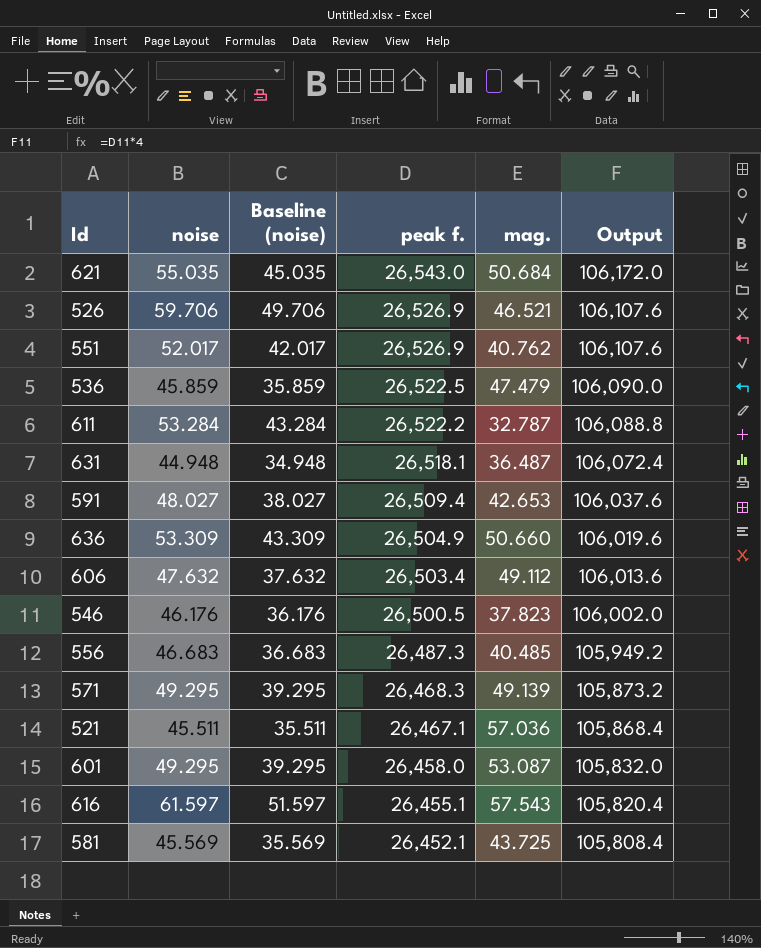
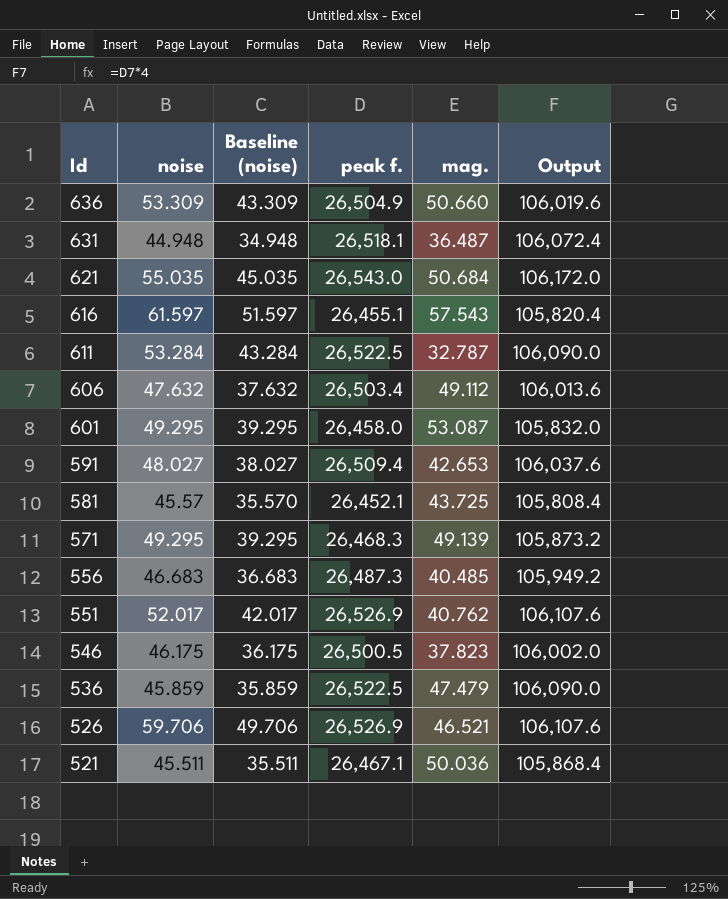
row order: peak f. descending -> Id descending
611 | peak f.: 26,522.2 -> 26,522.5
611 | Output: 106,088.8 -> 106,090.0
581 | noise: 45.569 -> 45.57
581 | Baseline (noise): 35.569 -> 35.570
546 | noise: 46.176 -> 46.175
546 | Baseline (noise): 36.176 -> 36.175
521 | mag.: 57.036 -> 50.036

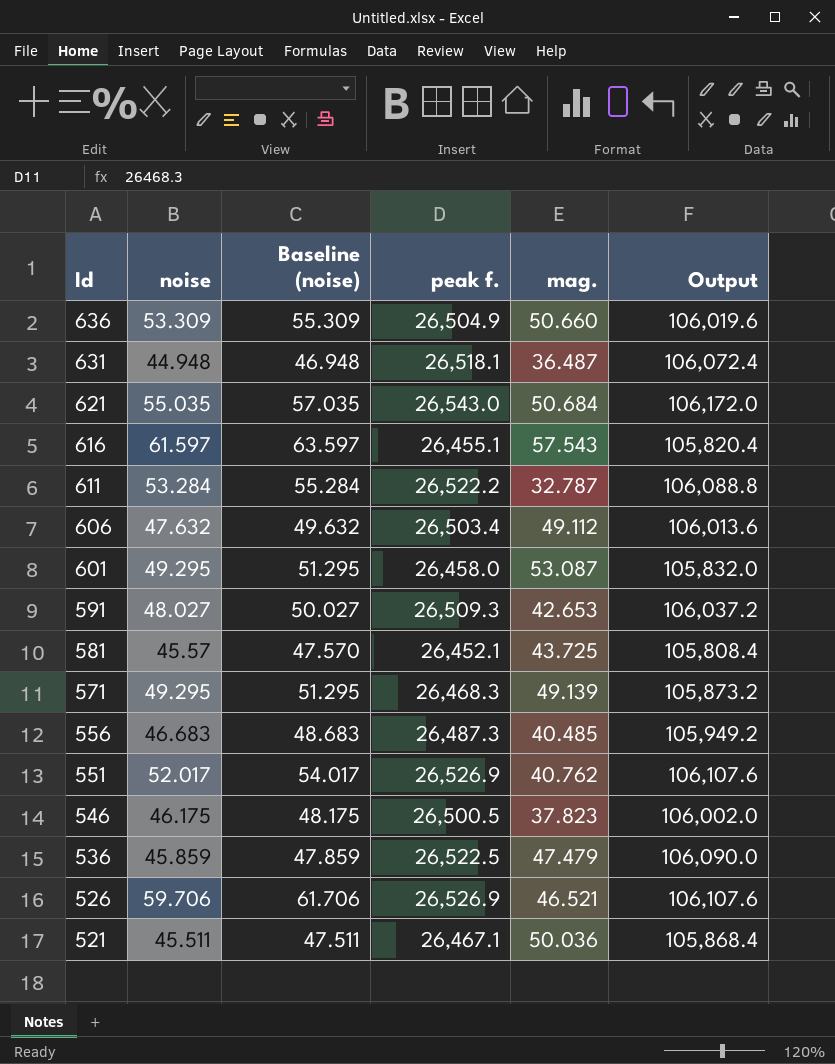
column Baseline (noise) | formula: [noise] - 10 -> [noise] + 2
611 | peak f.: 26,522.5 -> 26,522.2
611 | Output: 106,090.0 -> 106,088.8
591 | peak f.: 26,509.4 -> 26,509.3
591 | Output: 106,037.6 -> 106,037.2

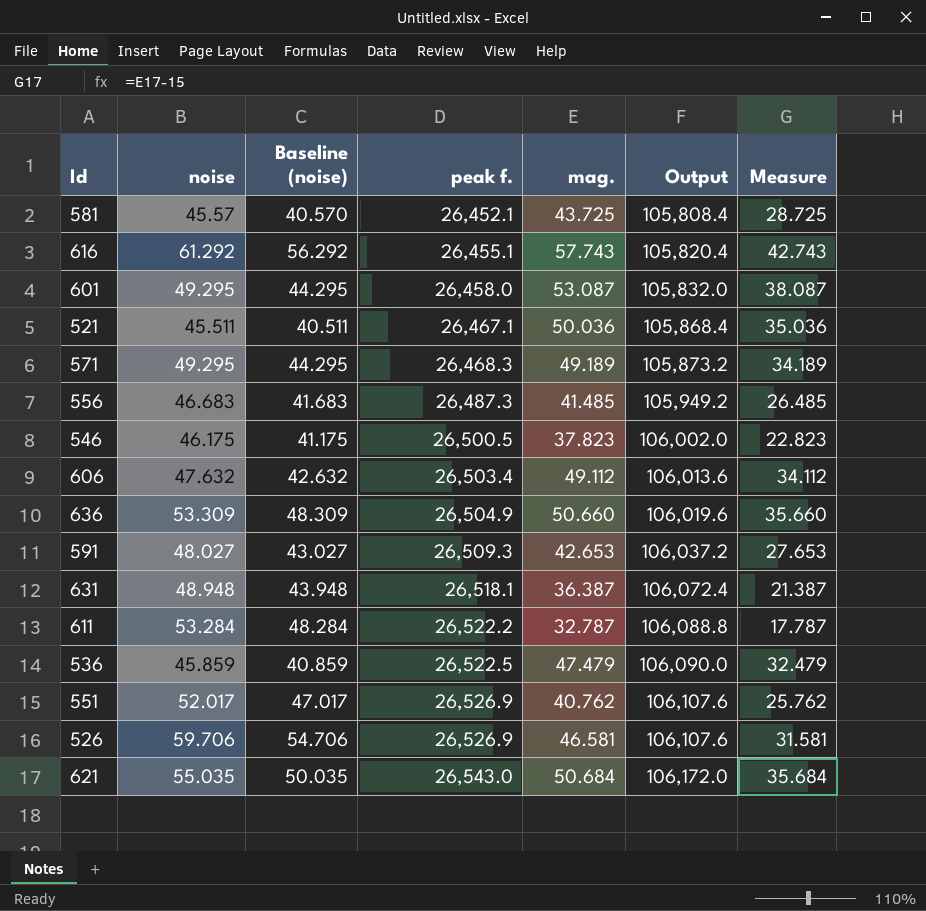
row order: Id descending -> peak f. ascending
column Baseline (noise) | formula: [noise] + 2 -> [noise] - 5
column Measure | formula: none -> [mag.] - 15
616 | noise: 61.597 -> 61.292
616 | mag.: 57.543 -> 57.743
571 | mag.: 49.139 -> 49.189
556 | mag.: 40.485 -> 41.485
631 | noise: 44.948 -> 48.948
631 | mag.: 36.487 -> 36.387
526 | mag.: 46.521 -> 46.581

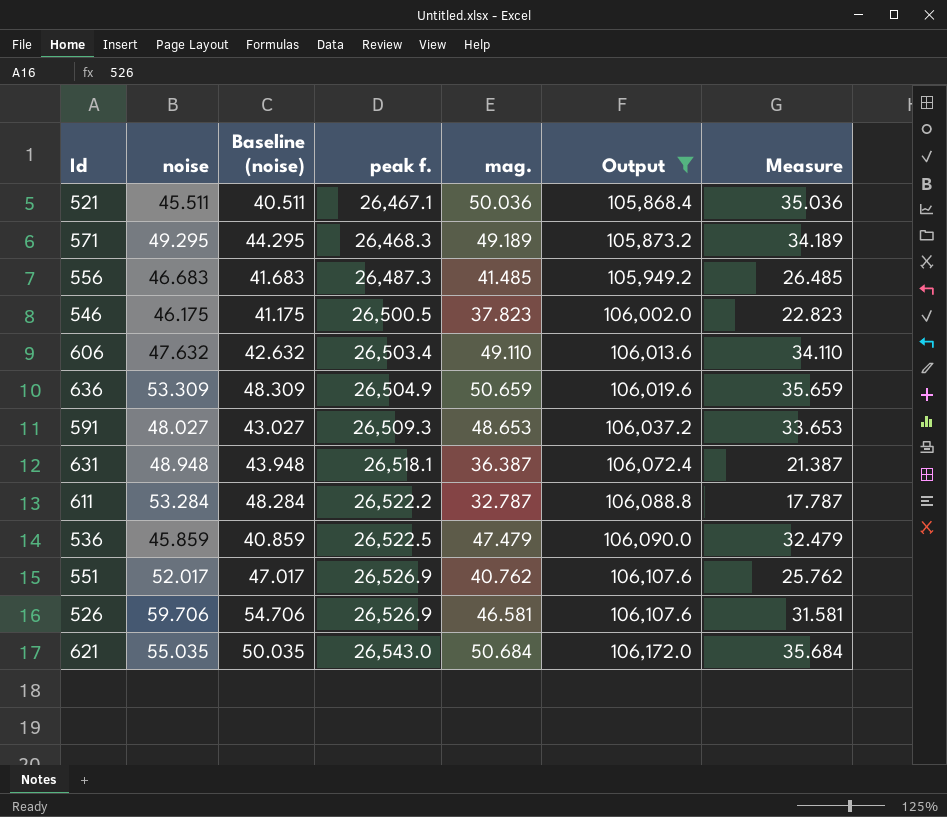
filter: none -> Output >= 105,868.4
606 | mag.: 49.112 -> 49.110
606 | Measure: 34.112 -> 34.110
636 | mag.: 50.660 -> 50.659
636 | Measure: 35.660 -> 35.659
591 | mag.: 42.653 -> 48.653
591 | Measure: 27.653 -> 33.653

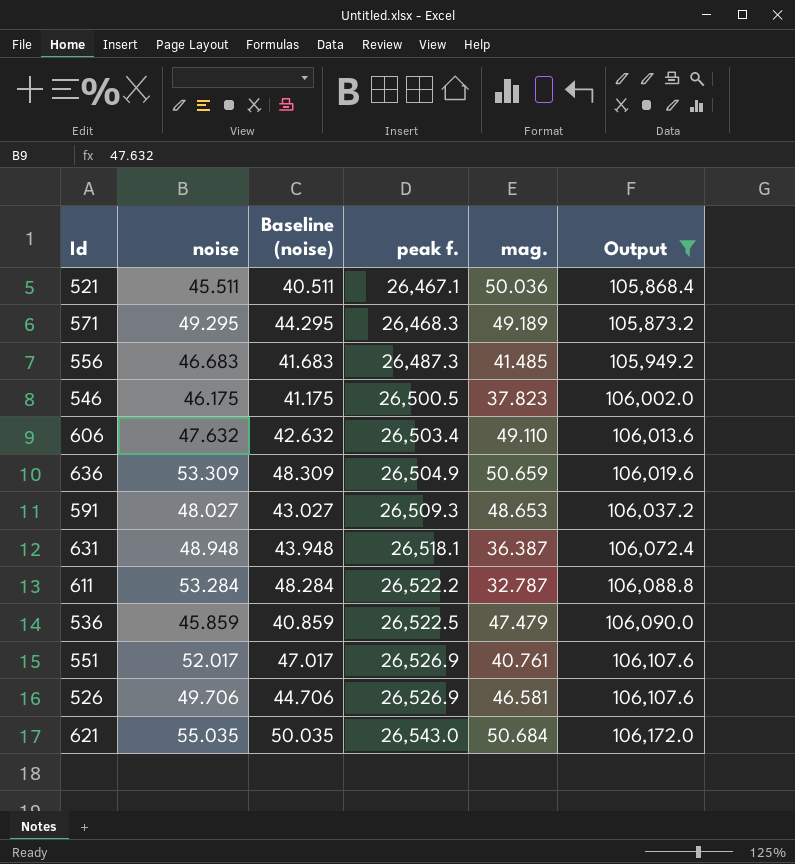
column Measure | formula: [mag.] - 15 -> none
551 | mag.: 40.762 -> 40.761
526 | noise: 59.706 -> 49.706
526 | Baseline (noise): 54.706 -> 44.706

